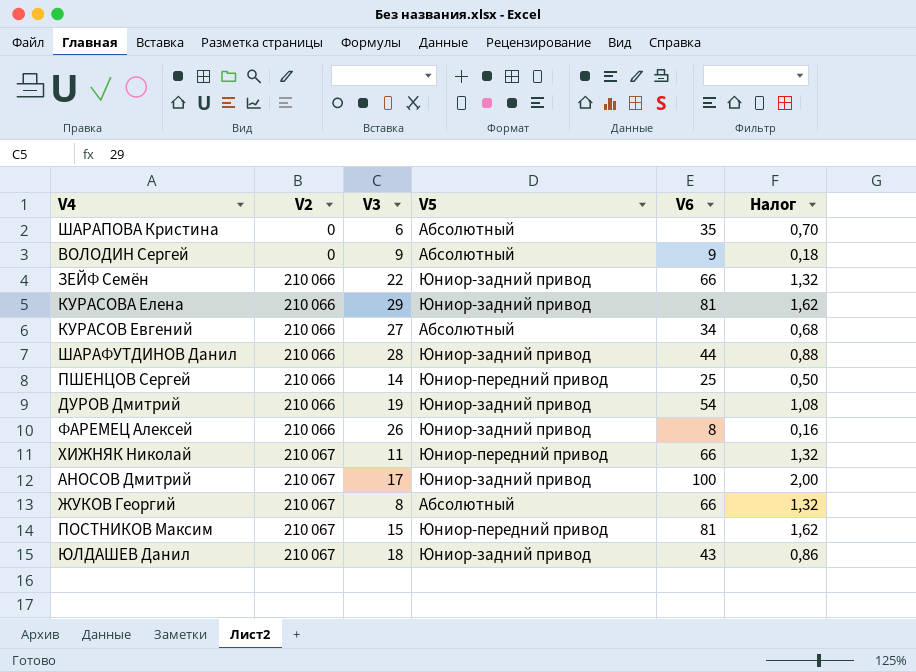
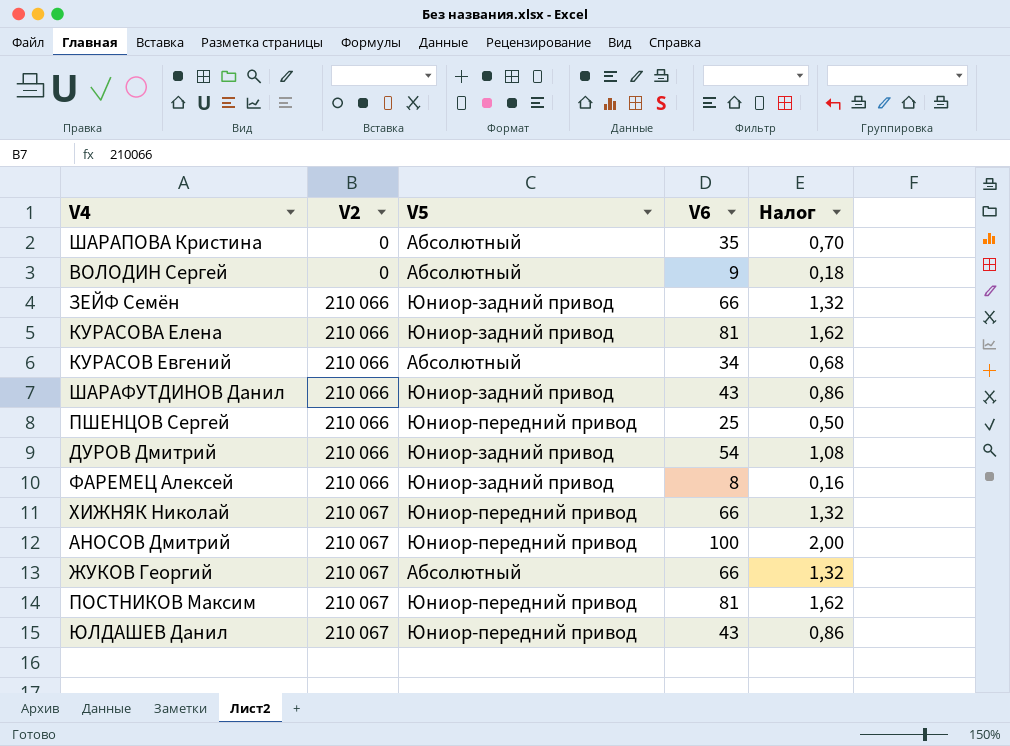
column V3 | position: 3 -> none
ШАРАФУТДИНОВ Данил | V6: 44 -> 43
ШАРАФУТДИНОВ Данил | Налог: 0,88 -> 0,86
АНОСОВ Дмитрий | V5: Юниор-задний привод -> Юниор-передний привод
ЮЛДАШЕВ Данил | V5: Юниор-задний привод -> Юниор-передний привод

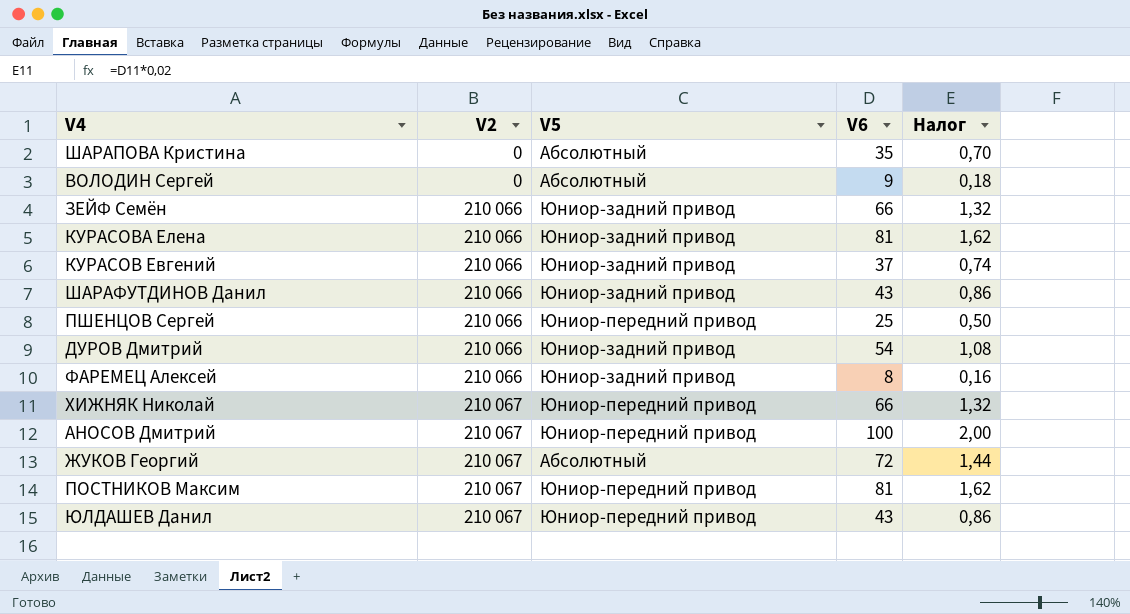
КУРАСОВ Евгений | V5: Абсолютный -> Юниор-задний привод
КУРАСОВ Евгений | V6: 34 -> 37
КУРАСОВ Евгений | Налог: 0,68 -> 0,74
ЖУКОВ Георгий | V6: 66 -> 72
ЖУКОВ Георгий | Налог: 1,32 -> 1,44

